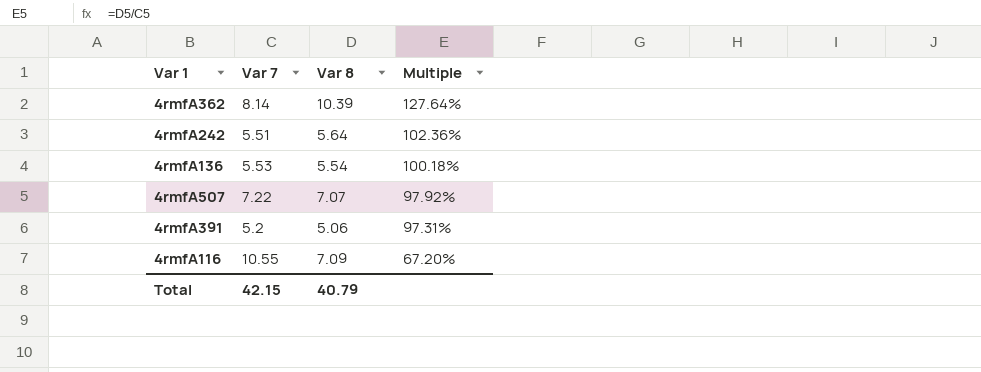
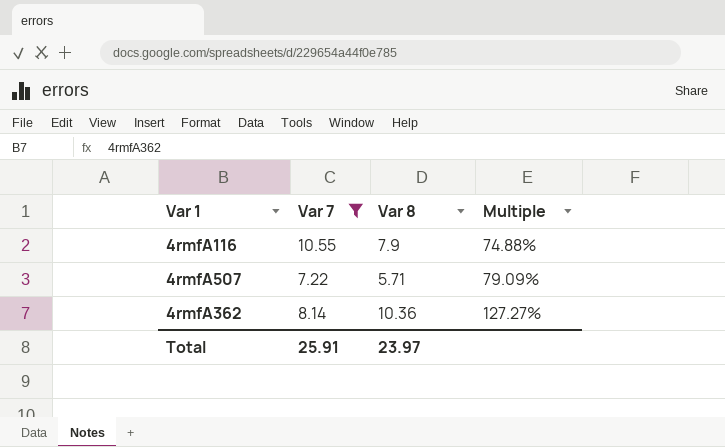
filter: none -> Var 7 >= 7.22
row order: Multiple descending -> Multiple ascending
4rmfA116 | Var 8: 7.09 -> 7.9
4rmfA116 | Multiple: 67.20% -> 74.88%
4rmfA507 | Var 8: 7.07 -> 5.71
4rmfA507 | Multiple: 97.92% -> 79.09%
4rmfA362 | Var 8: 10.39 -> 10.36
4rmfA362 | Multiple: 127.64% -> 127.27%
Total | Var 7: 42.15 -> 25.91
Total | Var 8: 40.79 -> 23.97

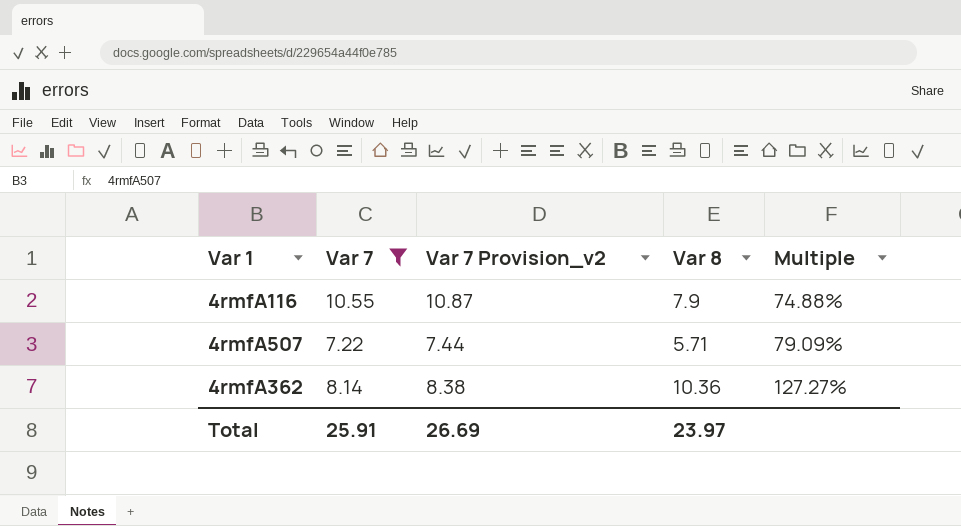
column Var 7 Provision_v2 | formula: none -> [Var 7] * 1.03

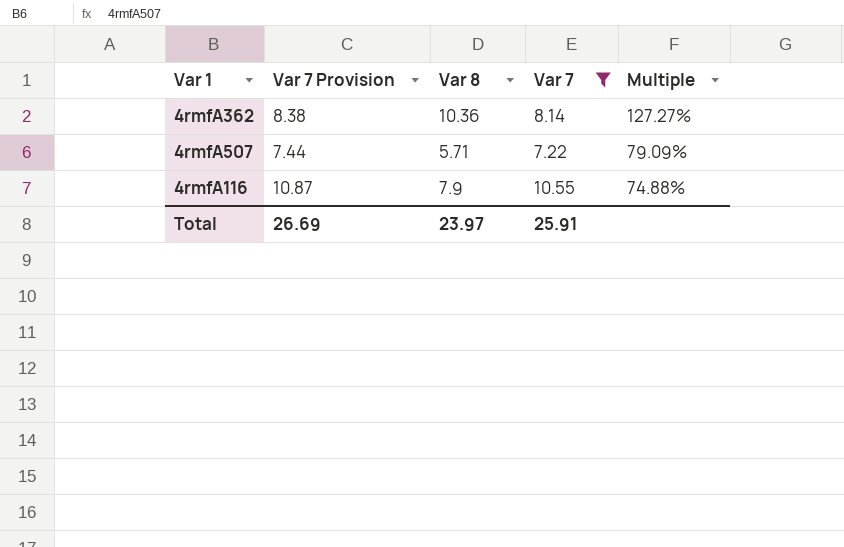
row order: Multiple ascending -> Multiple descending
column name: Var 7 Provision_v2 -> Var 7 Provision
column Var 7 | position: 2 -> 4

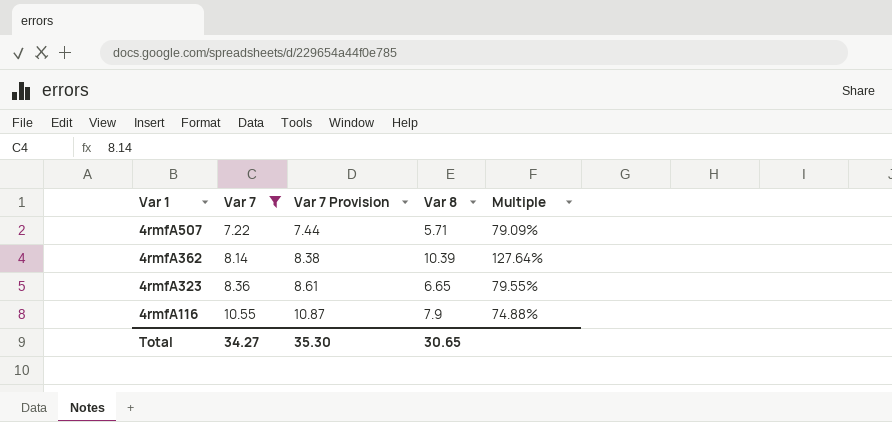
row order: Multiple descending -> Var 1 descending
column Var 7 | position: 4 -> 2
4rmfA362 | Var 8: 10.36 -> 10.39
4rmfA362 | Multiple: 127.27% -> 127.64%
row 4rmfA323: none -> 8.36 | 8.61 | 6.65 | 79.55%
Total | Var 7: 25.91 -> 34.27
Total | Var 7 Provision: 26.69 -> 35.30
Total | Var 8: 23.97 -> 30.65

